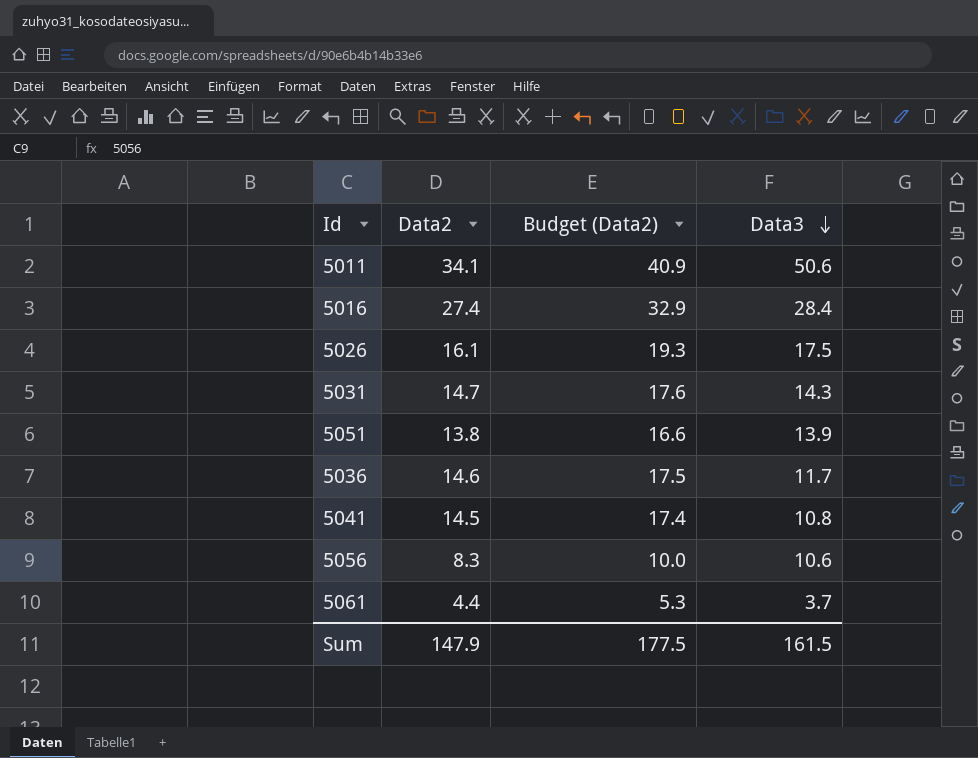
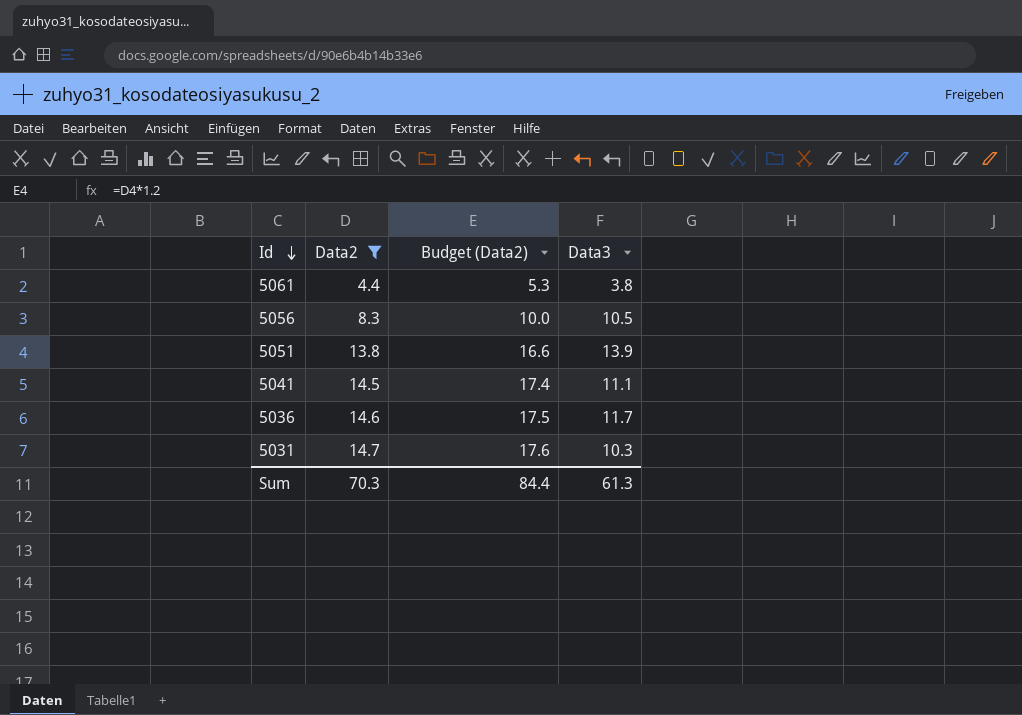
filter: none -> Data2 <= 14.7
row order: Data3 descending -> Id descending
5061 | Data3: 3.7 -> 3.8
5056 | Data3: 10.6 -> 10.5
5041 | Data3: 10.8 -> 11.1
5031 | Data3: 14.3 -> 10.3
Sum | Data2: 147.9 -> 70.3
Sum | Budget (Data2): 177.5 -> 84.4
Sum | Data3: 161.5 -> 61.3

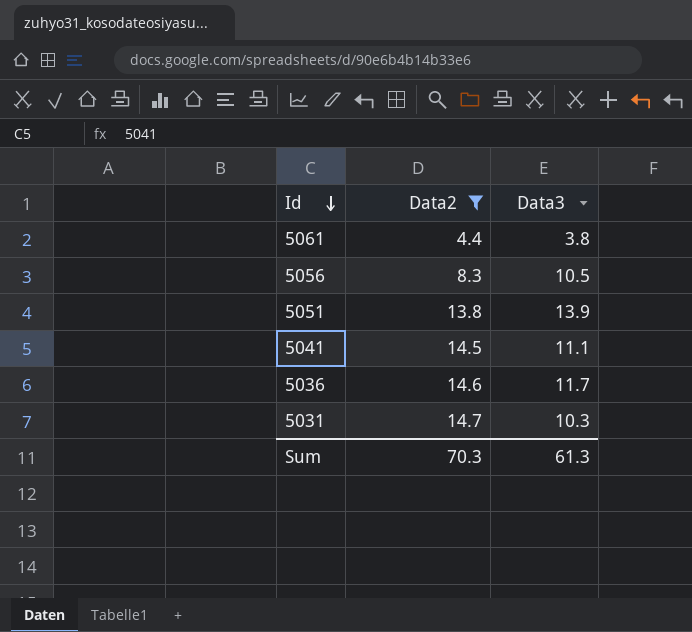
column Budget (Data2) | formula: [Data2] * 1.2 -> none

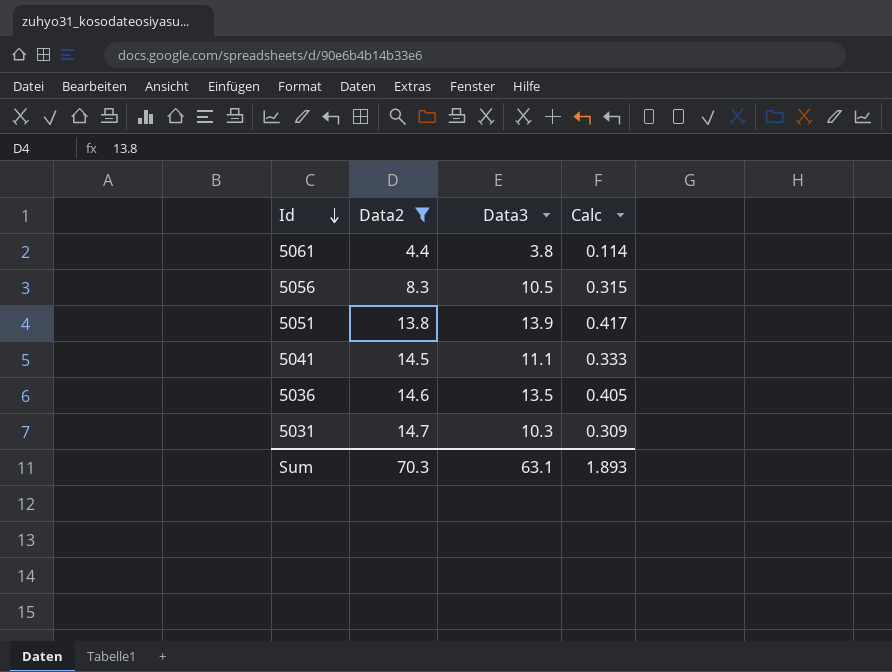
column Calc | formula: none -> [Data3] * 0.03
5036 | Data3: 11.7 -> 13.5
Sum | Data3: 61.3 -> 63.1

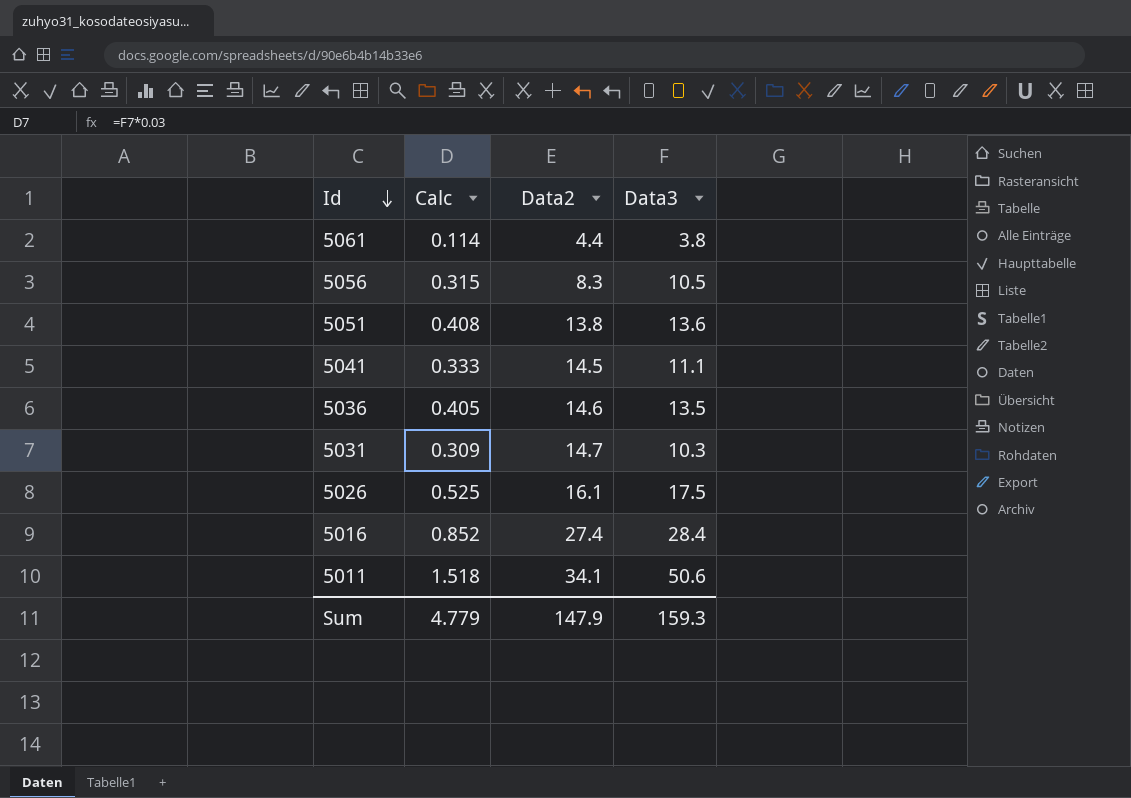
filter: Data2 <= 14.7 -> none
column Calc | position: 4 -> 2
5051 | Calc: 0.417 -> 0.408
5051 | Data3: 13.9 -> 13.6
Sum | Calc: 1.893 -> 4.779
Sum | Data2: 70.3 -> 147.9
Sum | Data3: 63.1 -> 159.3

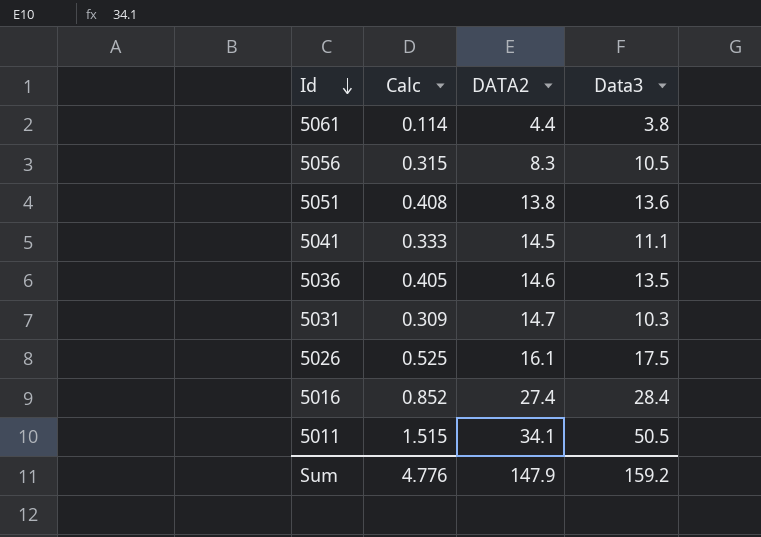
column name: Data2 -> DATA2
5011 | Calc: 1.518 -> 1.515
5011 | Data3: 50.6 -> 50.5
Sum | Calc: 4.779 -> 4.776
Sum | Data3: 159.3 -> 159.2

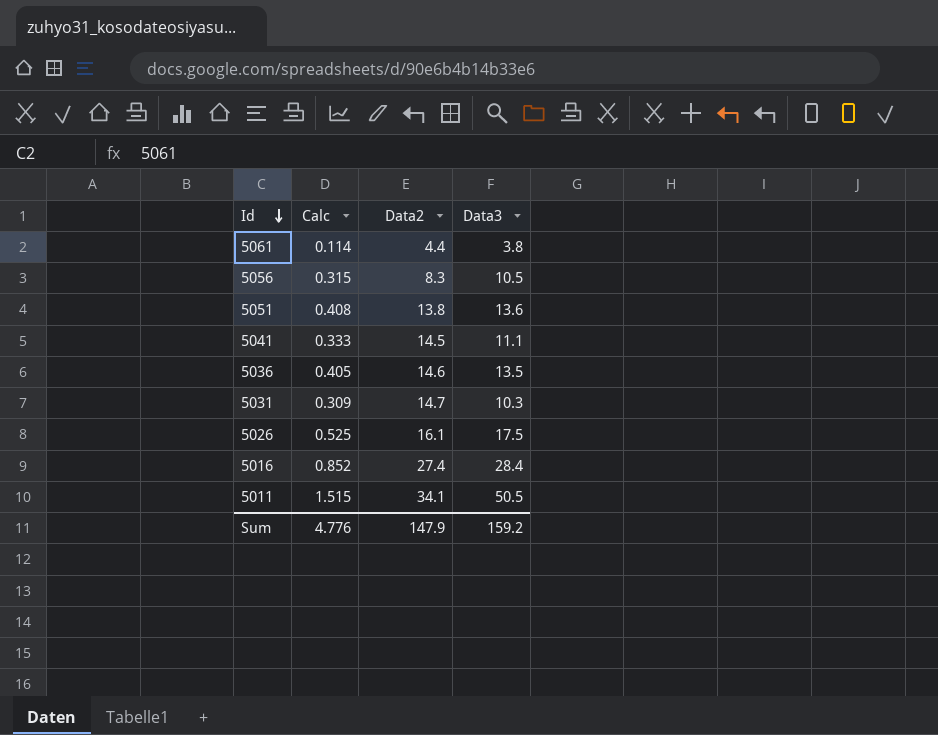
column name: DATA2 -> Data2

